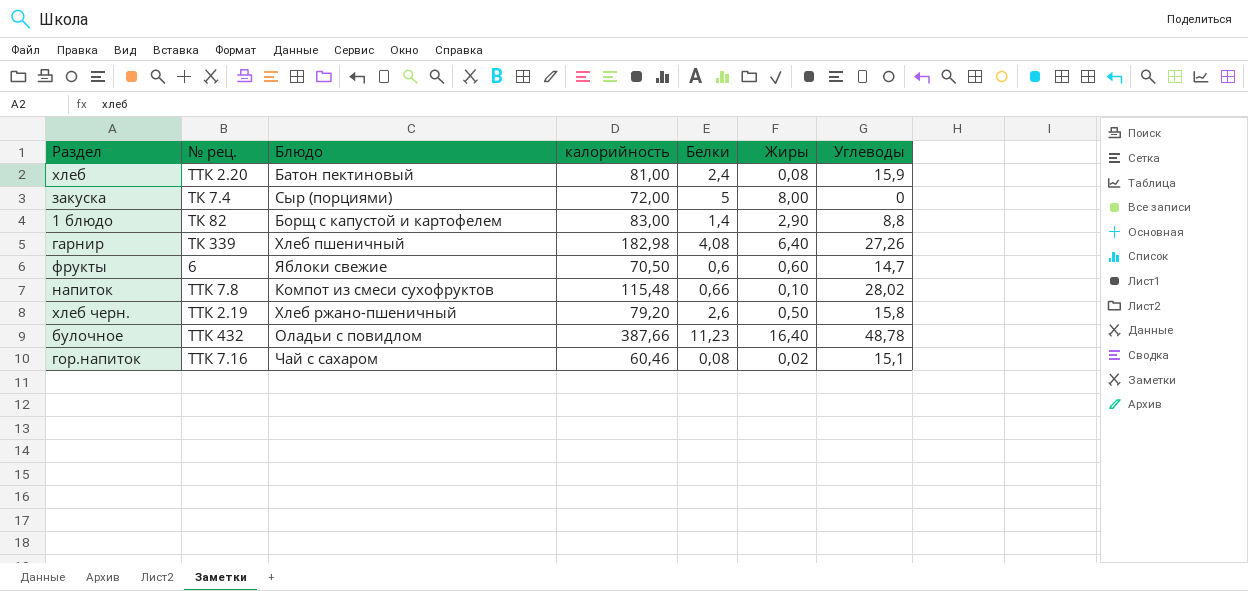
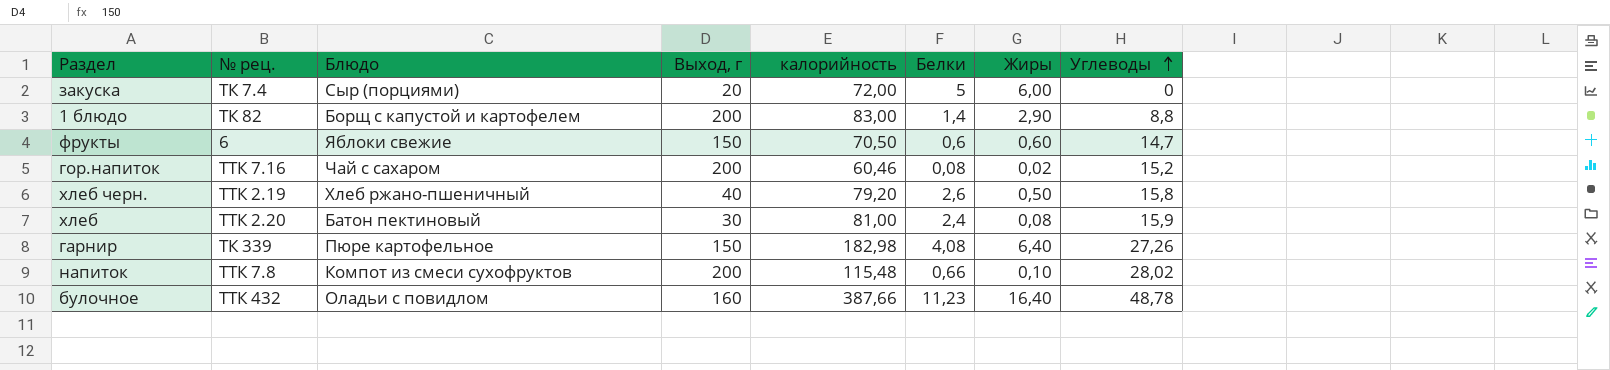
row order: none -> Углеводы ascending
column Выход, г | position: none -> 4
закуска | Жиры: 8,00 -> 6,00
гор.напиток | Углеводы: 15,1 -> 15,2
гарнир | Блюдо: Хлеб пшеничный -> Пюре картофельное

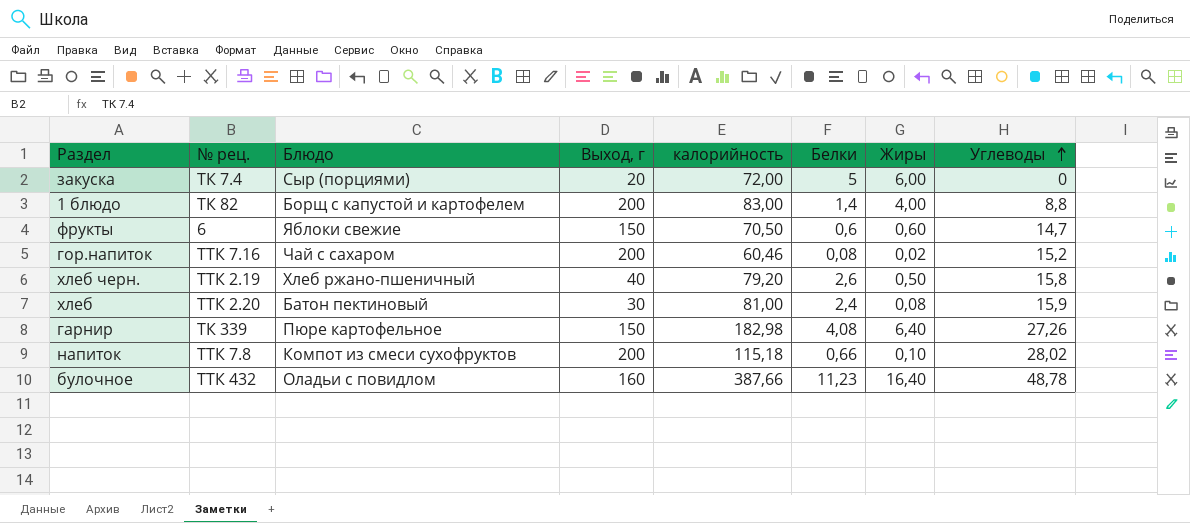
1 блюдо | Жиры: 2,90 -> 4,00
напиток | калорийность: 115,48 -> 115,18

